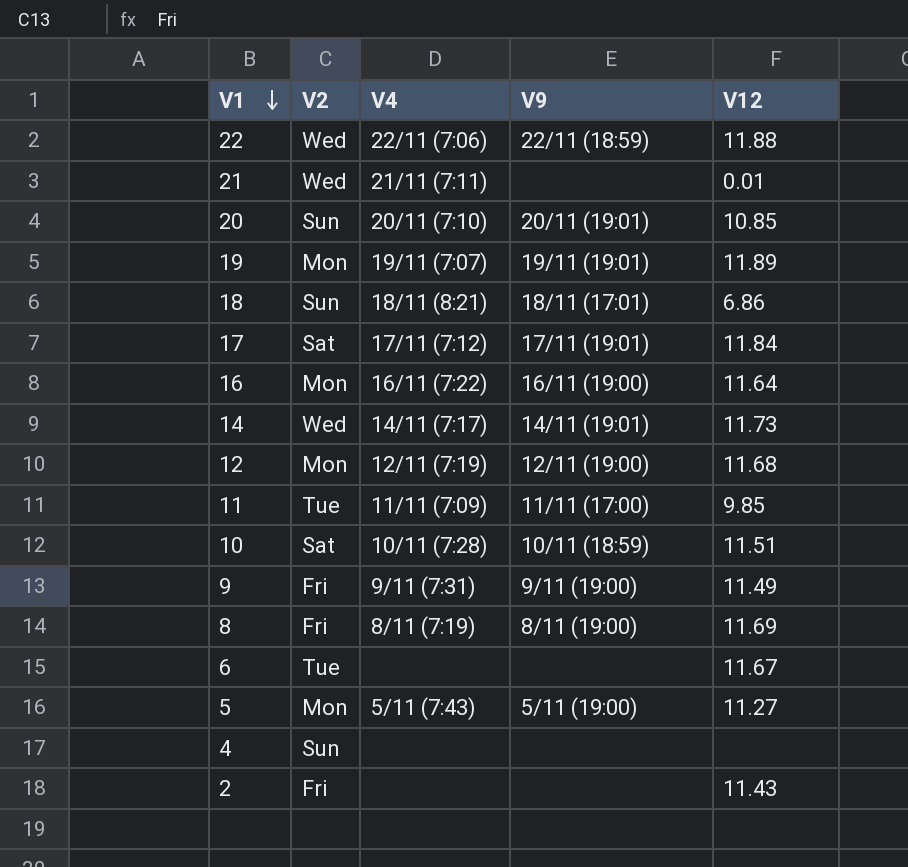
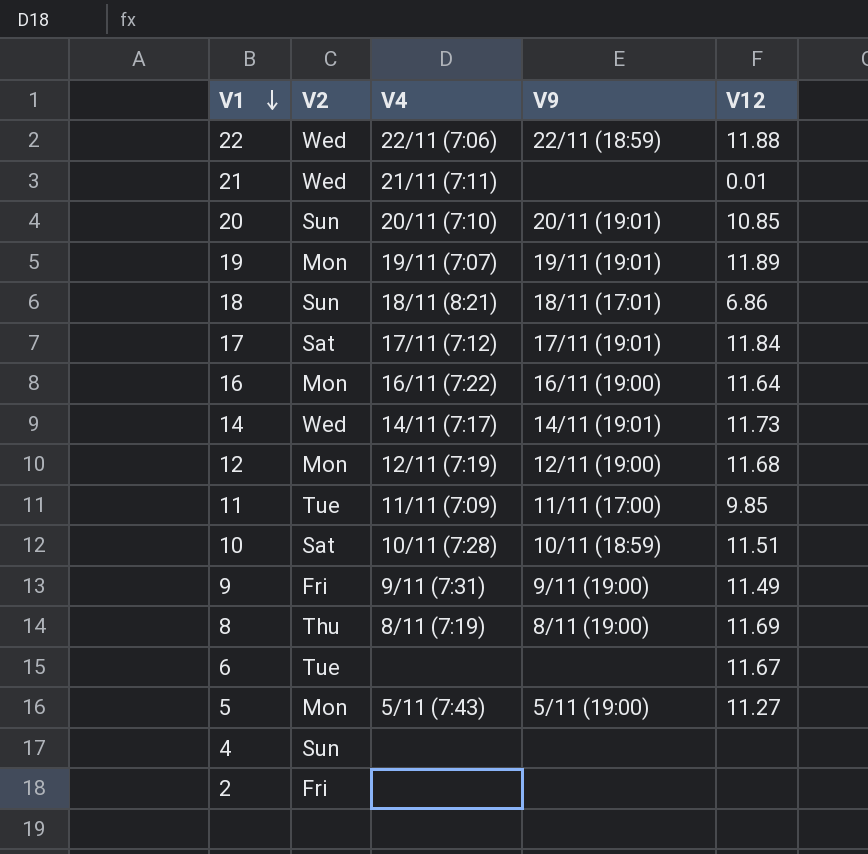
8 | V2: Fri -> Thu
2 | V12: 11.43 -> none

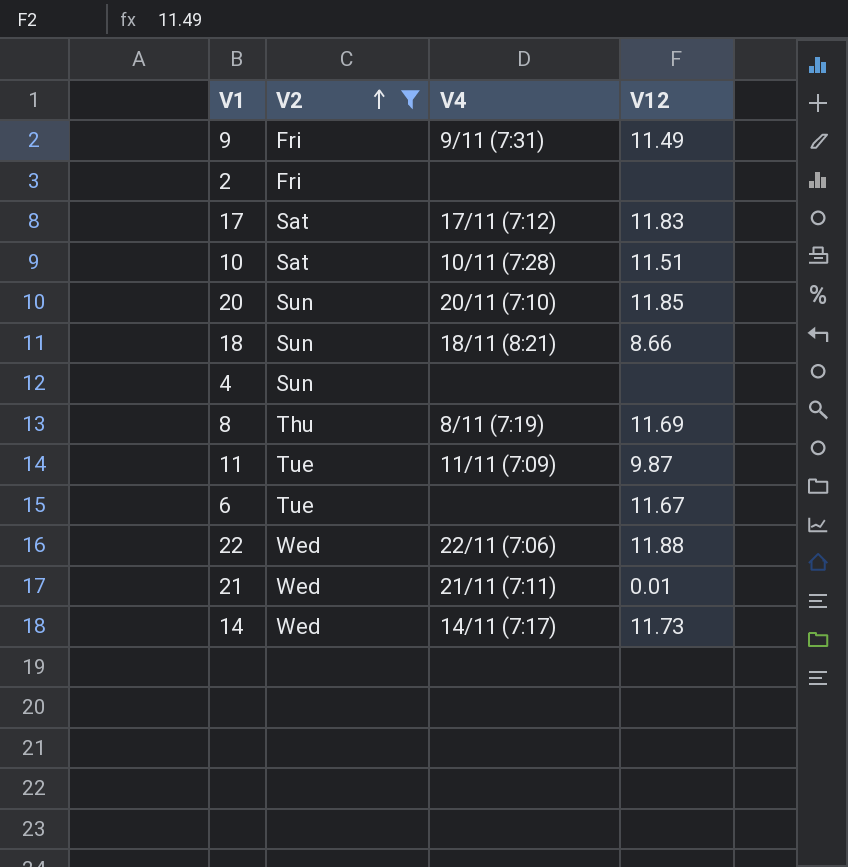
filter: none -> V2 != Mon
row order: V1 descending -> V2 ascending
column V9 | position: 4 -> none
17 | V12: 11.84 -> 11.83
20 | V12: 10.85 -> 11.85
18 | V12: 6.86 -> 8.66
11 | V12: 9.85 -> 9.87

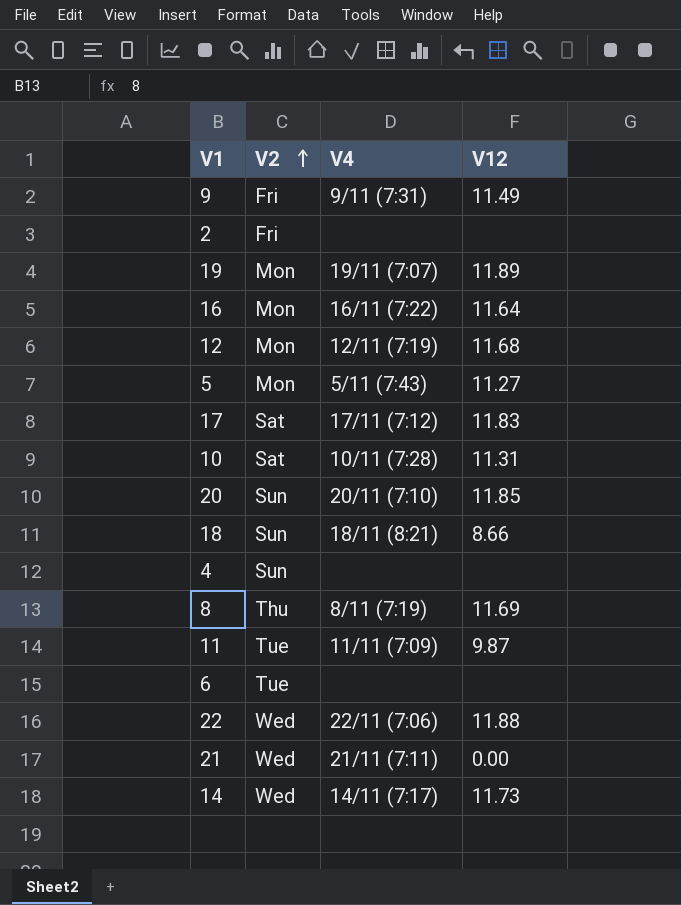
filter: V2 != Mon -> none
10 | V12: 11.51 -> 11.31
6 | V12: 11.67 -> none
21 | V12: 0.01 -> 0.00

